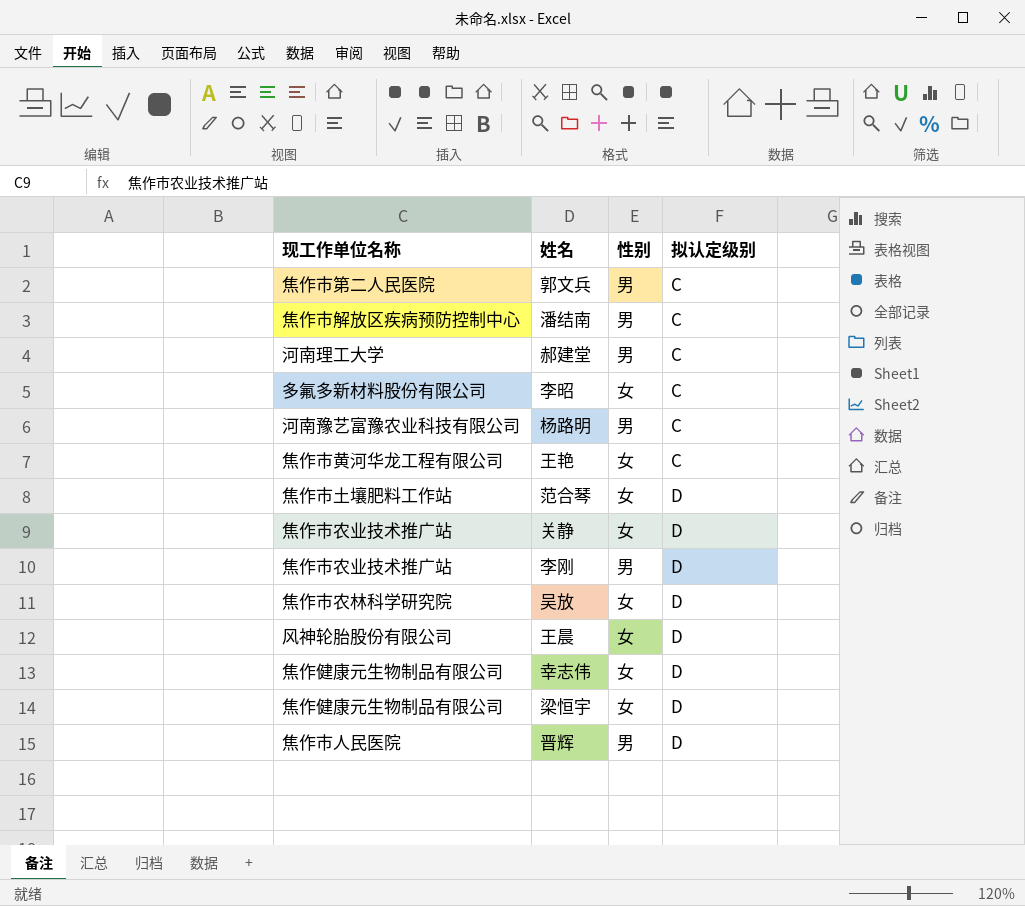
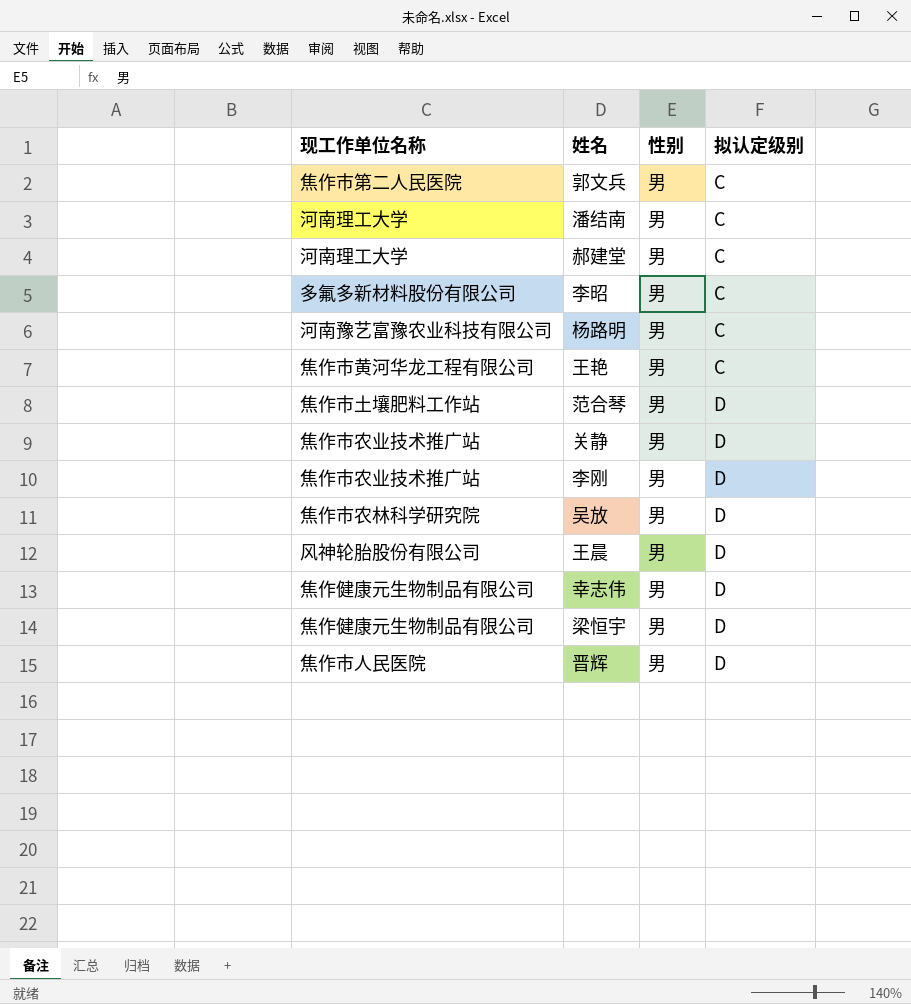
潘结南 | 现工作单位名称: 焦作市解放区疾病预防控制中心 -> 河南理工大学
李昭 | 性别: 女 -> 男
王艳 | 性别: 女 -> 男
范合琴 | 性别: 女 -> 男
关静 | 性别: 女 -> 男
吴放 | 性别: 女 -> 男
王晨 | 性别: 女 -> 男
幸志伟 | 性别: 女 -> 男
梁恒宇 | 性别: 女 -> 男

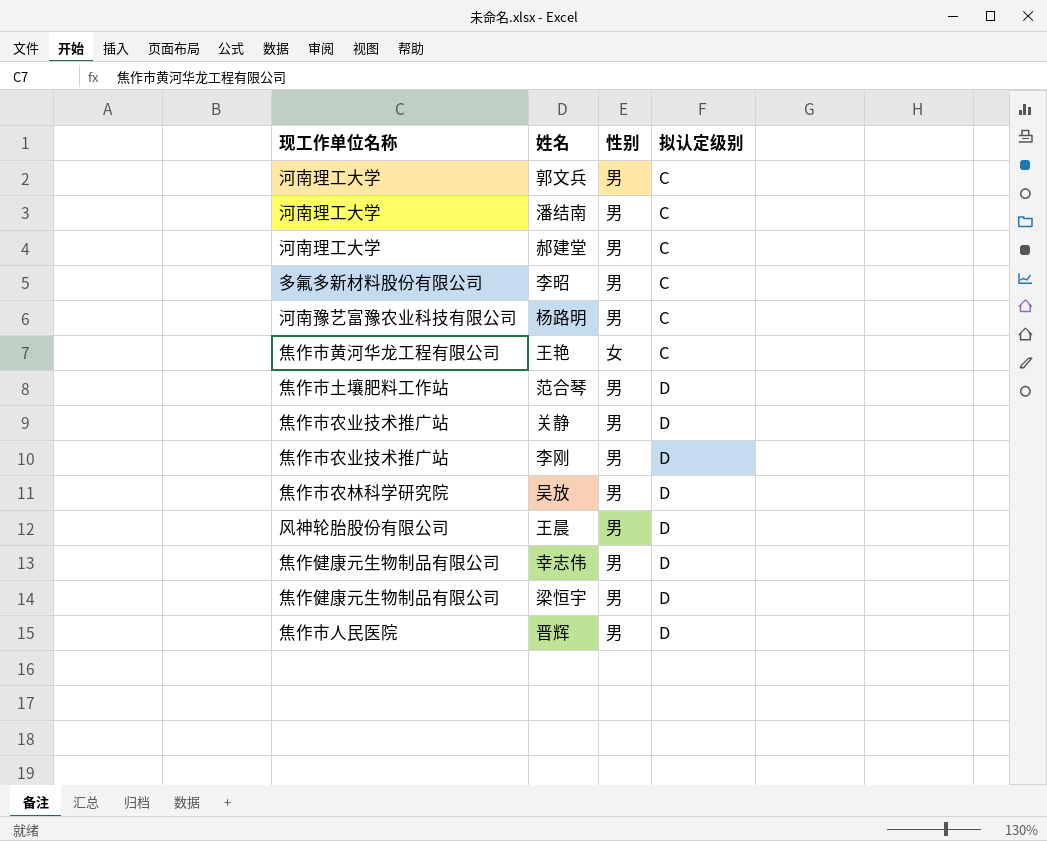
郭文兵 | 现工作单位名称: 焦作市第二人民医院 -> 河南理工大学
王艳 | 性别: 男 -> 女

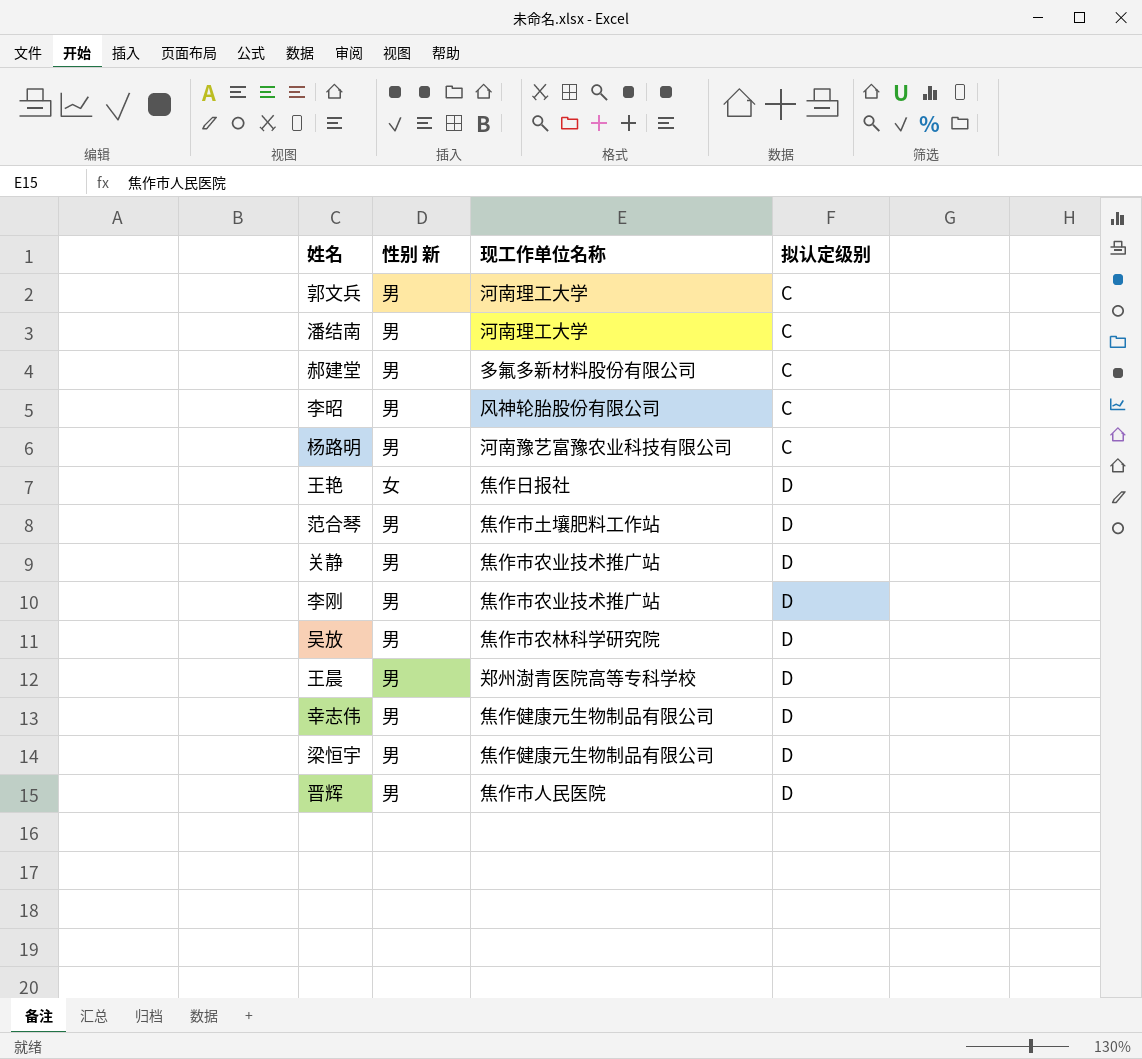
column name: 性别 -> 性别 新
column 现工作单位名称 | position: 1 -> 3
郝建堂 | 现工作单位名称: 河南理工大学 -> 多氟多新材料股份有限公司
李昭 | 现工作单位名称: 多氟多新材料股份有限公司 -> 风神轮胎股份有限公司
王艳 | 现工作单位名称: 焦作市黄河华龙工程有限公司 -> 焦作日报社
王艳 | 拟认定级别: C -> D
王晨 | 现工作单位名称: 风神轮胎股份有限公司 -> 郑州澍青医院高等专科学校

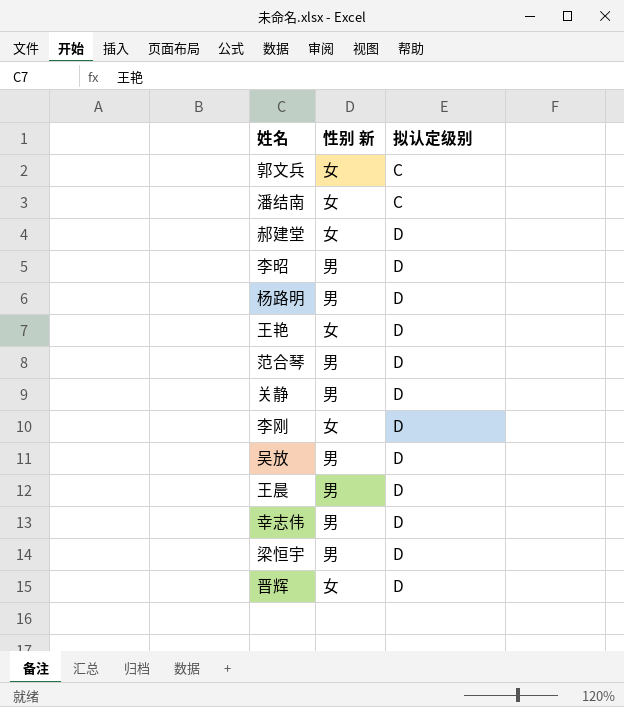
column 现工作单位名称 | position: 3 -> none
郭文兵 | 性别 新: 男 -> 女
潘结南 | 性别 新: 男 -> 女
郝建堂 | 性别 新: 男 -> 女
郝建堂 | 拟认定级别: C -> D
李昭 | 拟认定级别: C -> D
杨路明 | 拟认定级别: C -> D
李刚 | 性别 新: 男 -> 女
晋辉 | 性别 新: 男 -> 女

